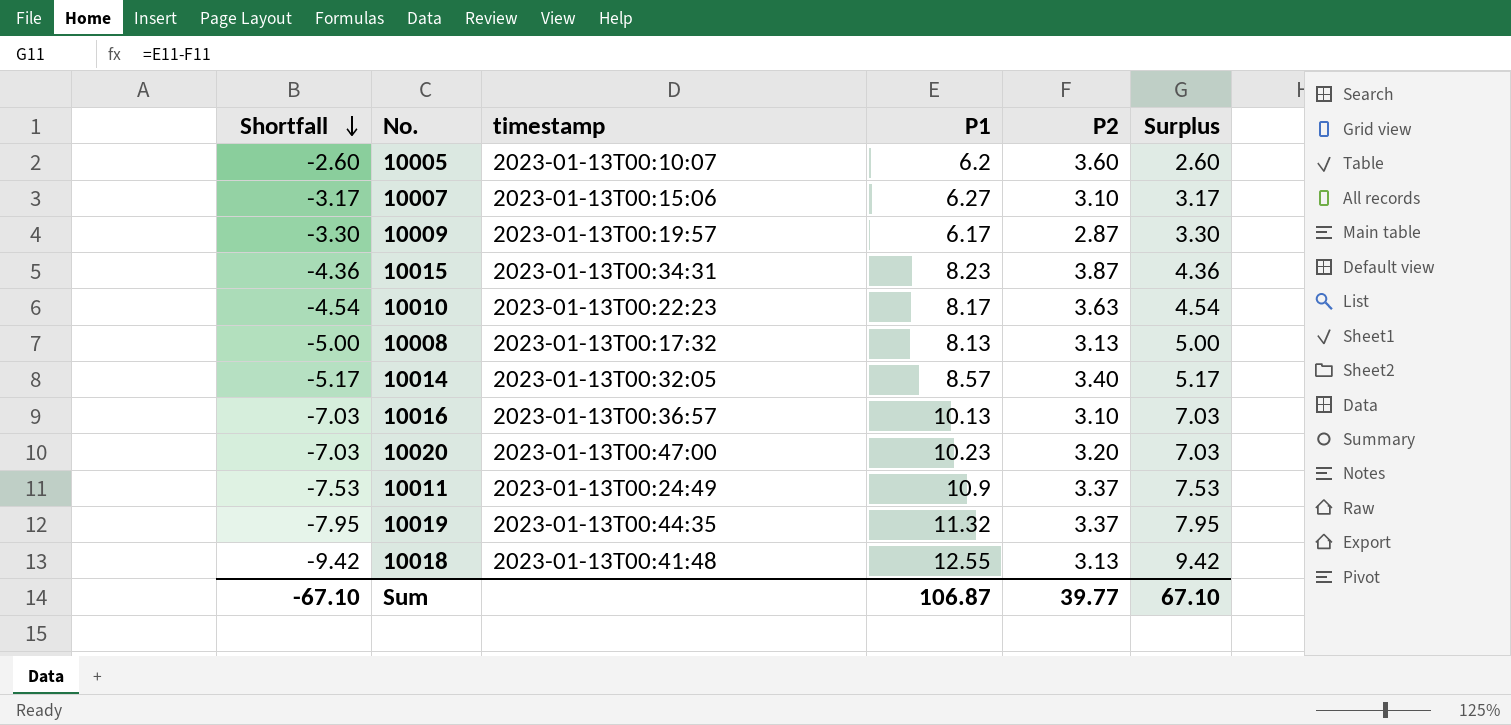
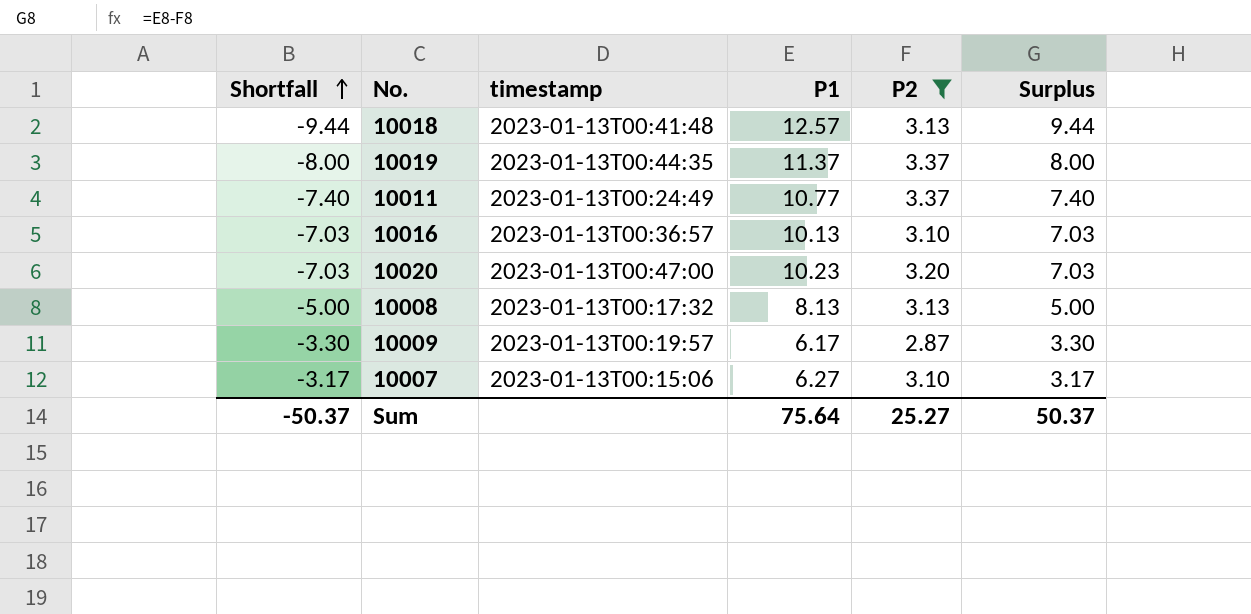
filter: none -> P2 <= 3.37
row order: Shortfall descending -> Shortfall ascending
10018 | Shortfall: -9.42 -> -9.44
10018 | P1: 12.55 -> 12.57
10018 | Surplus: 9.42 -> 9.44
10019 | Shortfall: -7.95 -> -8.00
10019 | P1: 11.32 -> 11.37
10019 | Surplus: 7.95 -> 8.00
10011 | Shortfall: -7.53 -> -7.40
10011 | P1: 10.9 -> 10.77
10011 | Surplus: 7.53 -> 7.40
Sum | Shortfall: -67.10 -> -50.37
Sum | P1: 106.87 -> 75.64
Sum | P2: 39.77 -> 25.27
Sum | Surplus: 67.10 -> 50.37

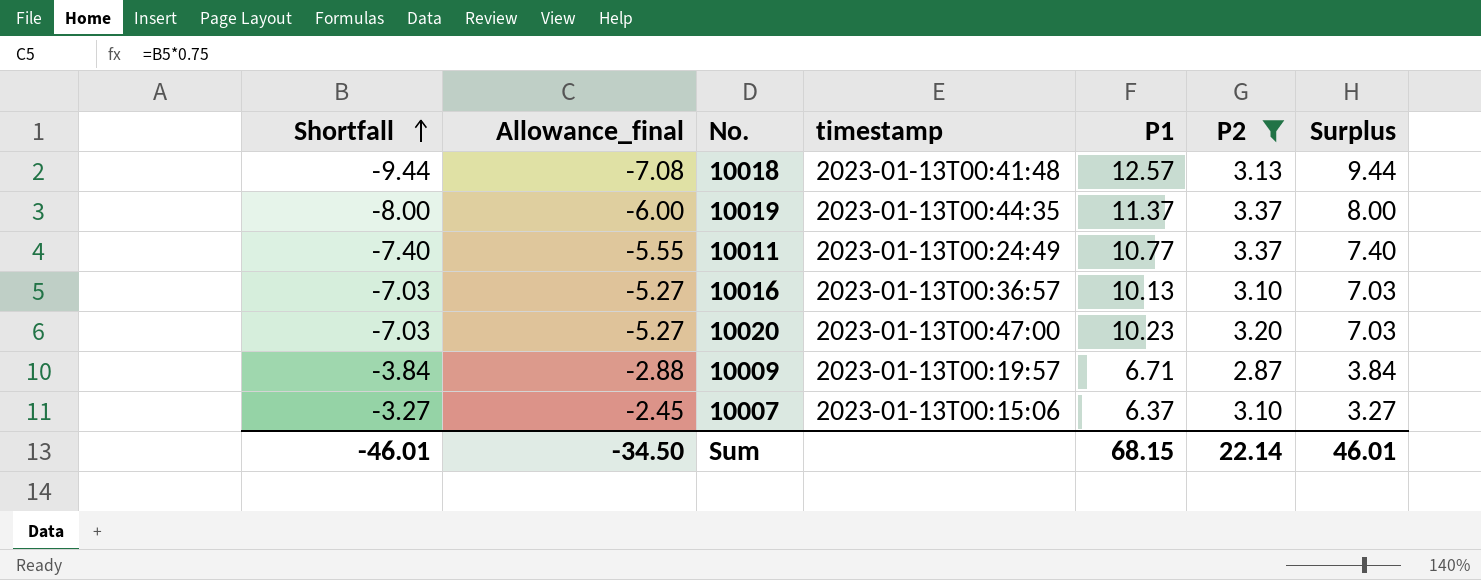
column Allowance_final | formula: none -> [Shortfall] * 0.75
row 10008: -5.00 | 2023-01-13T00:17:32 | 8.13 | 3.13 | 5.00 -> none
10009 | Shortfall: -3.30 -> -3.84
10009 | P1: 6.17 -> 6.71
10009 | Surplus: 3.30 -> 3.84
10007 | Shortfall: -3.17 -> -3.27
10007 | P1: 6.27 -> 6.37
10007 | Surplus: 3.17 -> 3.27
Sum | Shortfall: -50.37 -> -46.01
Sum | P1: 75.64 -> 68.15
Sum | P2: 25.27 -> 22.14
Sum | Surplus: 50.37 -> 46.01

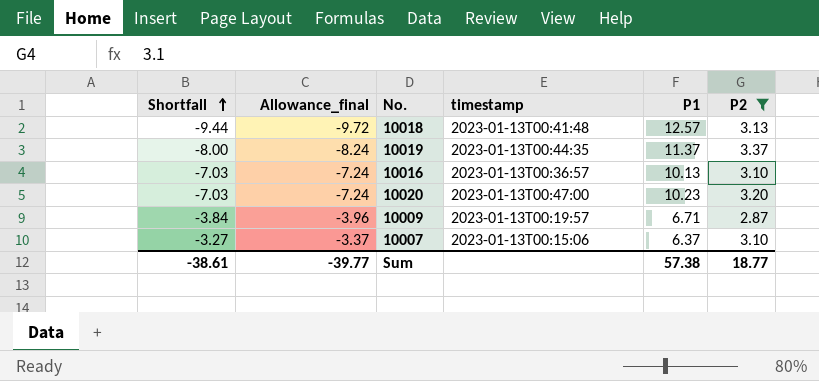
column Surplus | formula: [P1] - [P2] -> none
column Allowance_final | formula: [Shortfall] * 0.75 -> [Shortfall] * 1.03
row 10011: -7.40 | -5.55 | 2023-01-13T00:24:49 | 10.77 | 3.37 | 7.40 -> none
Sum | Shortfall: -46.01 -> -38.61
Sum | Allowance_final: -34.50 -> -39.77
Sum | P1: 68.15 -> 57.38
Sum | P2: 22.14 -> 18.77

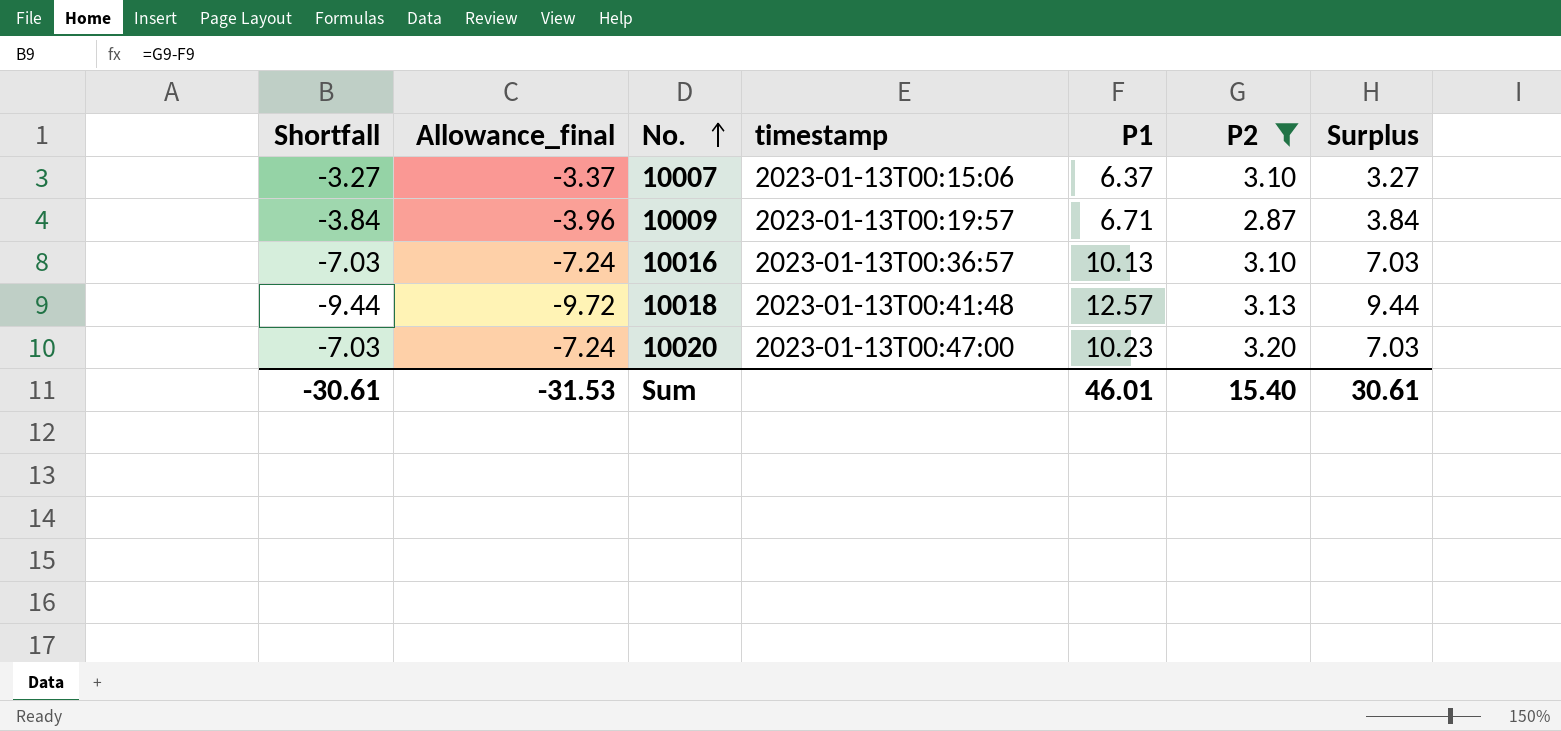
row order: Shortfall ascending -> No. ascending
column Surplus | formula: none -> [P1] - [P2]
row 10019: -8.00 | -8.24 | 2023-01-13T00:44:35 | 11.37 | 3.37 -> none
Sum | Shortfall: -38.61 -> -30.61
Sum | Allowance_final: -39.77 -> -31.53
Sum | P1: 57.38 -> 46.01
Sum | P2: 18.77 -> 15.40

